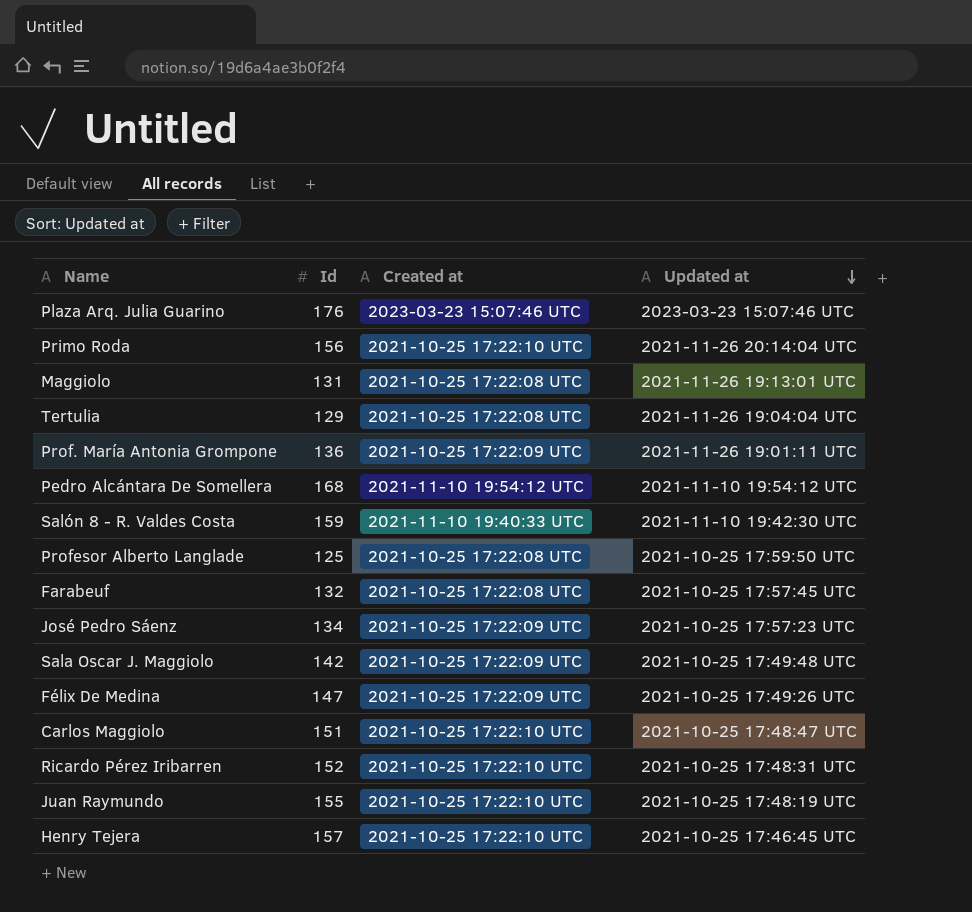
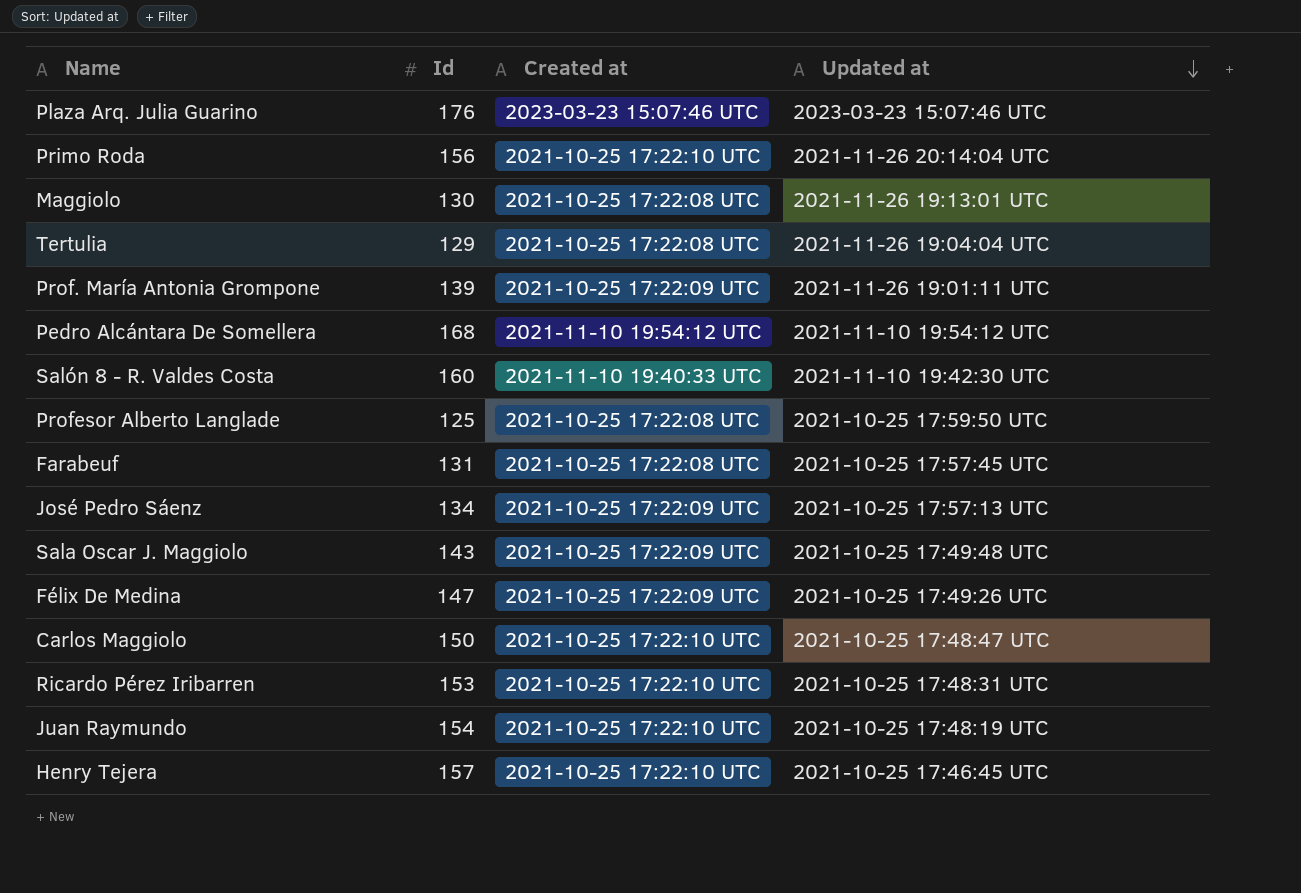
Maggiolo | Id: 131 -> 130
Prof. María Antonia Grompone | Id: 136 -> 139
Salón 8 - R. Valdes Costa | Id: 159 -> 160
Farabeuf | Id: 132 -> 131
José Pedro Sáenz | Updated at: 2021-10-25 17:57:23 UTC -> 2021-10-25 17:57:13 UTC
Sala Oscar J. Maggiolo | Id: 142 -> 143
Carlos Maggiolo | Id: 151 -> 150
Ricardo Pérez Iribarren | Id: 152 -> 153
Juan Raymundo | Id: 155 -> 154

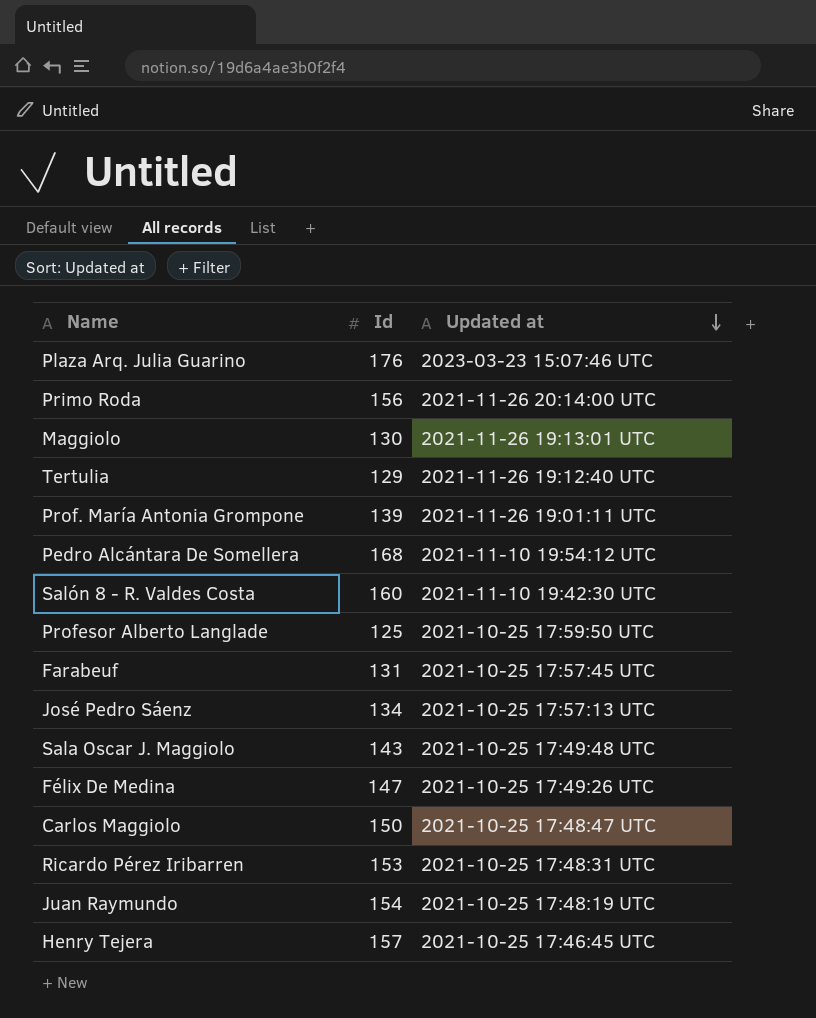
column Created at | position: 3 -> none
Primo Roda | Updated at: 2021-11-26 20:14:04 UTC -> 2021-11-26 20:14:00 UTC
Tertulia | Updated at: 2021-11-26 19:04:04 UTC -> 2021-11-26 19:12:40 UTC

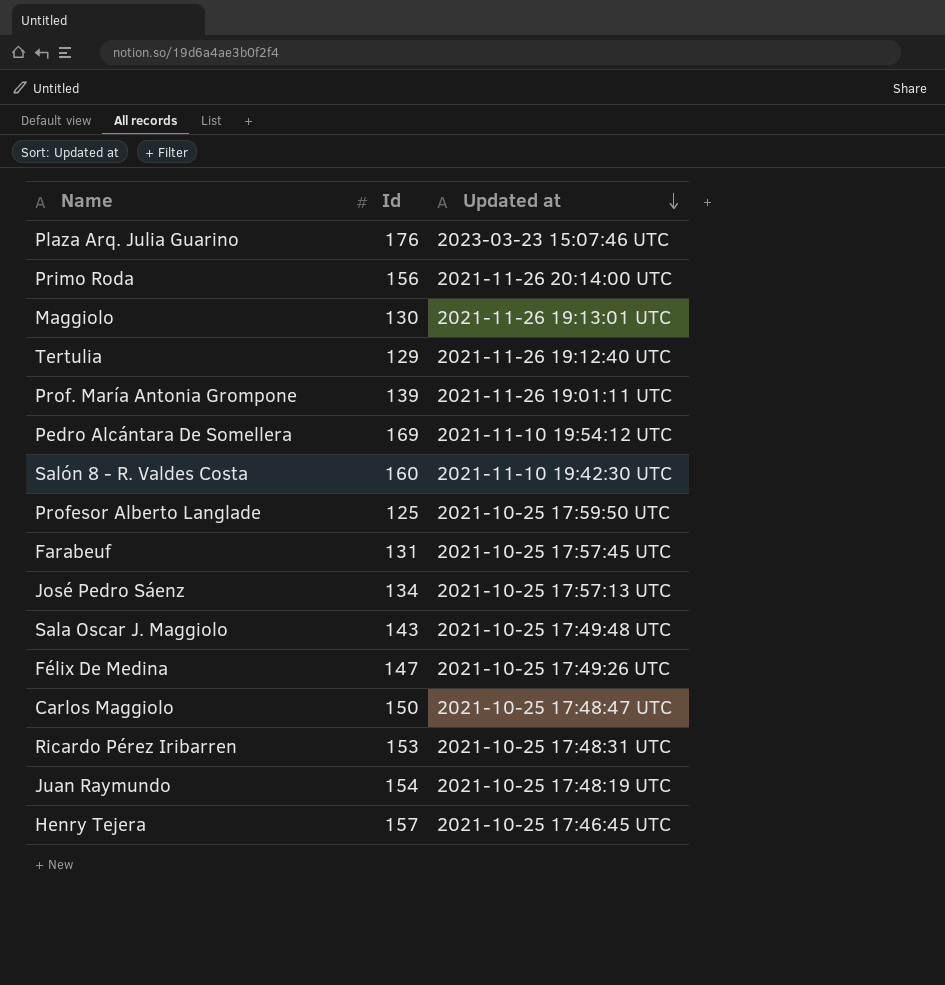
Pedro Alcántara De Somellera | Id: 168 -> 169

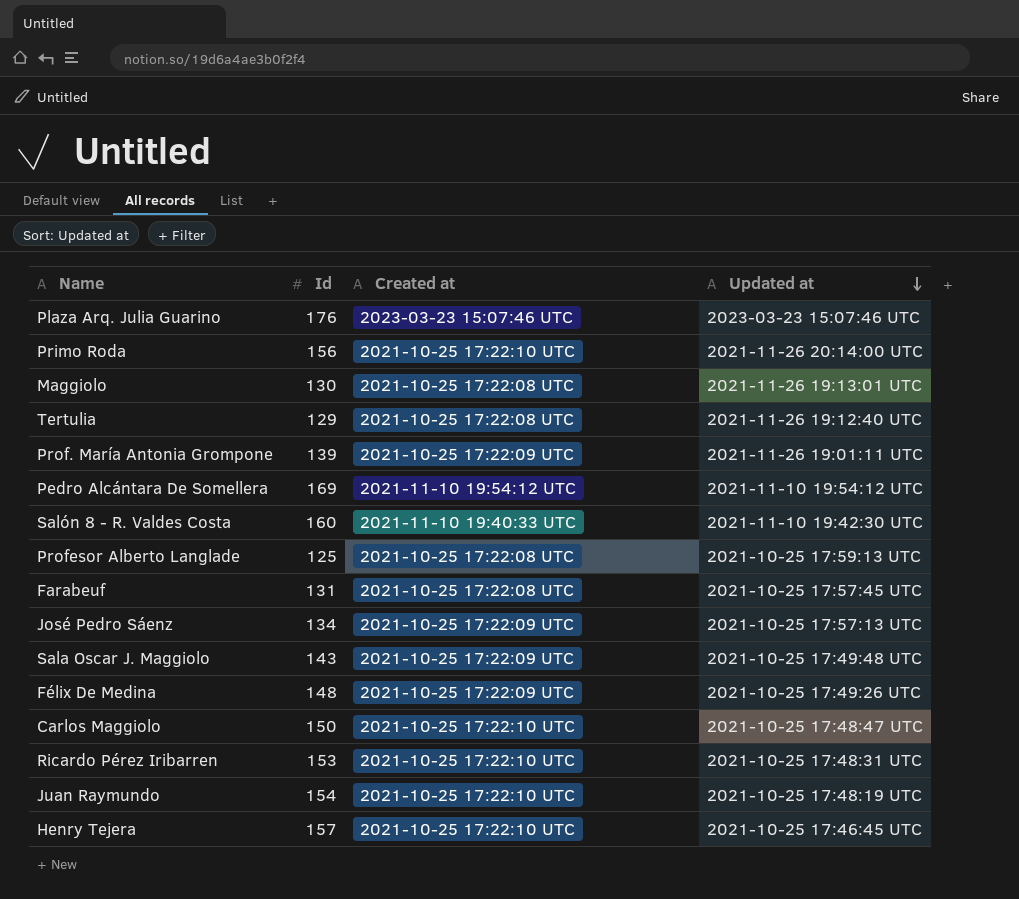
column Created at | position: none -> 3
Profesor Alberto Langlade | Updated at: 2021-10-25 17:59:50 UTC -> 2021-10-25 17:59:13 UTC
Félix De Medina | Id: 147 -> 148

